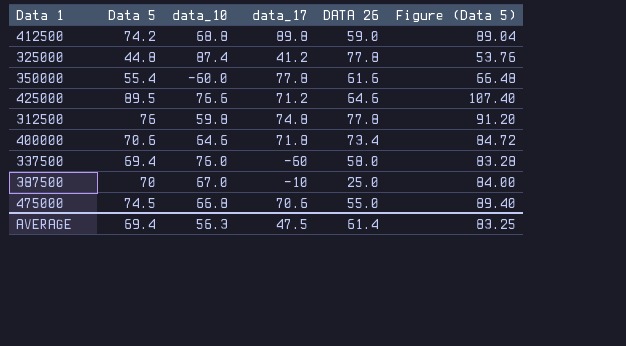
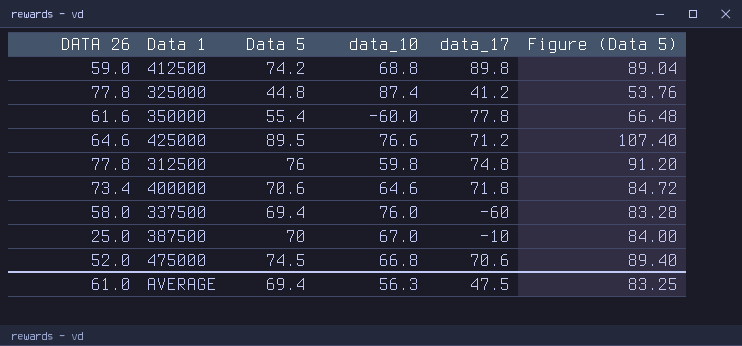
column DATA 26 | position: 5 -> 1
475000 | DATA 26: 55.0 -> 52.0
AVERAGE | DATA 26: 61.4 -> 61.0

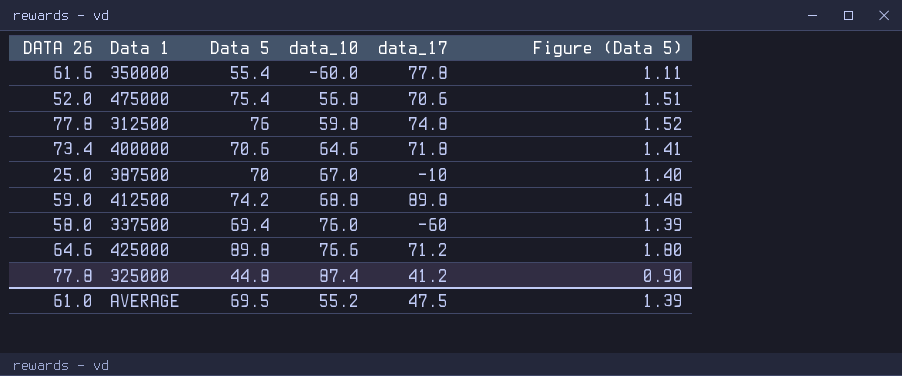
row order: none -> data_10 ascending
column Figure (Data 5) | formula: [Data 5] * 1.2 -> [Data 5] * 0.02
475000 | Data 5: 74.5 -> 75.4
475000 | data_10: 66.8 -> 56.8
425000 | Data 5: 89.5 -> 89.8
AVERAGE | Data 5: 69.4 -> 69.5
AVERAGE | data_10: 56.3 -> 55.2
AVERAGE | Figure (Data 5): 83.25 -> 1.39

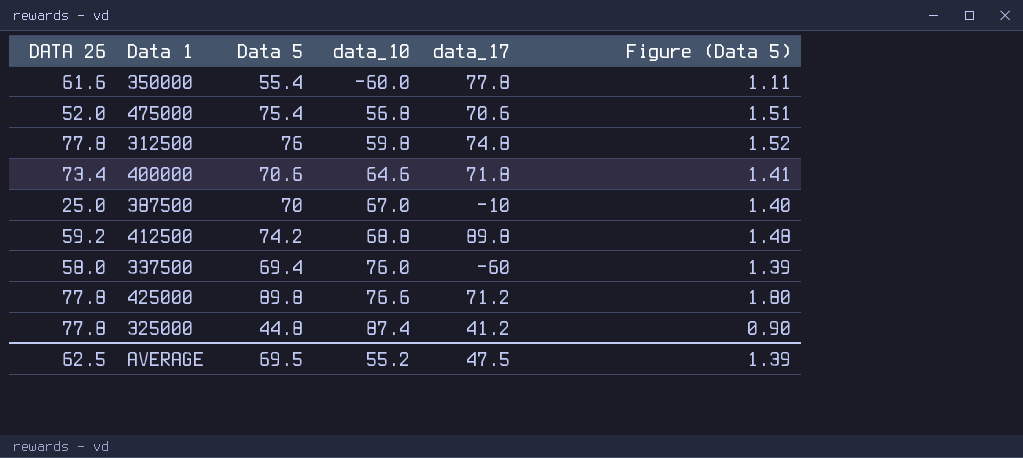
412500 | DATA 26: 59.0 -> 59.2
425000 | DATA 26: 64.6 -> 77.8
AVERAGE | DATA 26: 61.0 -> 62.5

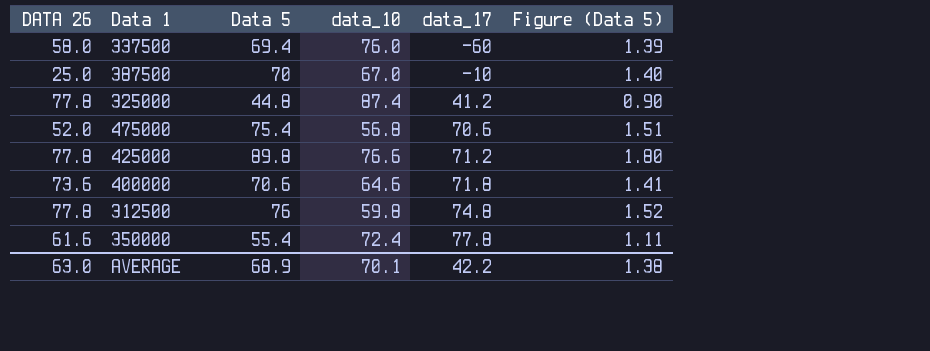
row order: data_10 ascending -> data_17 ascending
row 412500: 59.2 | 74.2 | 68.8 | 89.8 | 1.48 -> none
400000 | DATA 26: 73.4 -> 73.6
350000 | data_10: -60.0 -> 72.4
AVERAGE | DATA 26: 62.5 -> 63.0
AVERAGE | Data 5: 69.5 -> 68.9
AVERAGE | data_10: 55.2 -> 70.1
AVERAGE | data_17: 47.5 -> 42.2
AVERAGE | Figure (Data 5): 1.39 -> 1.38

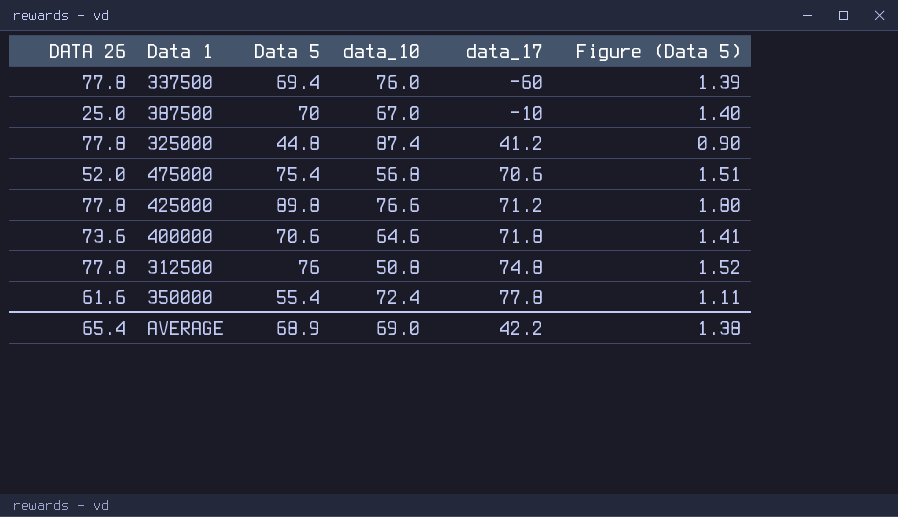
337500 | DATA 26: 58.0 -> 77.8
312500 | data_10: 59.8 -> 50.8
AVERAGE | DATA 26: 63.0 -> 65.4
AVERAGE | data_10: 70.1 -> 69.0

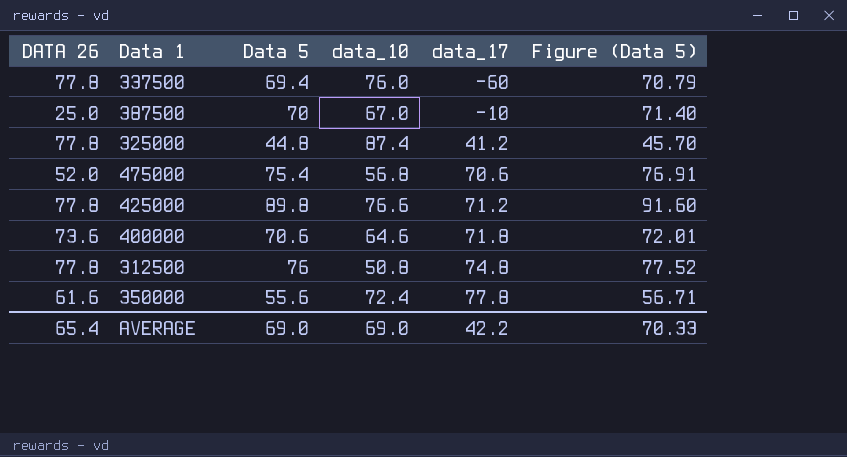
column Figure (Data 5) | formula: [Data 5] * 0.02 -> [Data 5] * 1.02
350000 | Data 5: 55.4 -> 55.6
AVERAGE | Data 5: 68.9 -> 69.0
AVERAGE | Figure (Data 5): 1.38 -> 70.33

